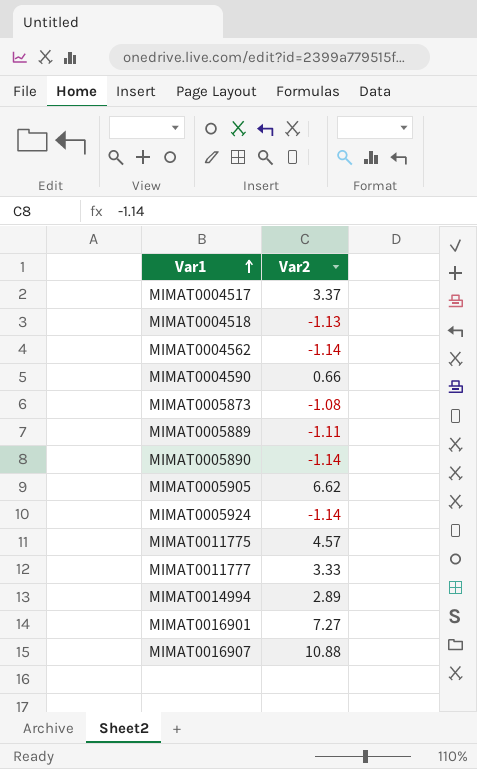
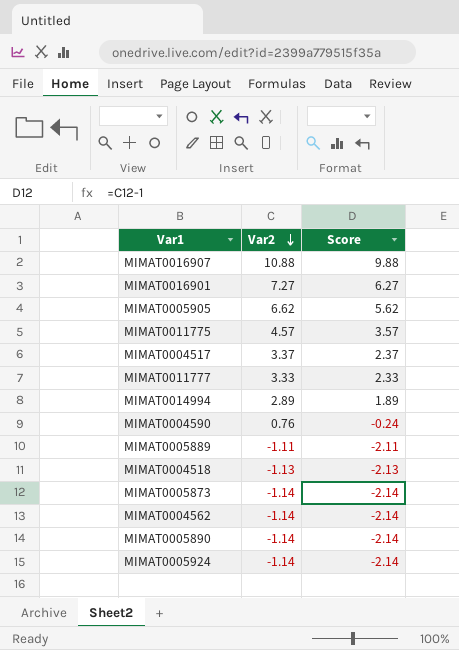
row order: Var1 ascending -> Var2 descending
column Score | formula: none -> [Var2] - 1
MIMAT0004590 | Var2: 0.66 -> 0.76
MIMAT0005873 | Var2: -1.08 -> -1.14

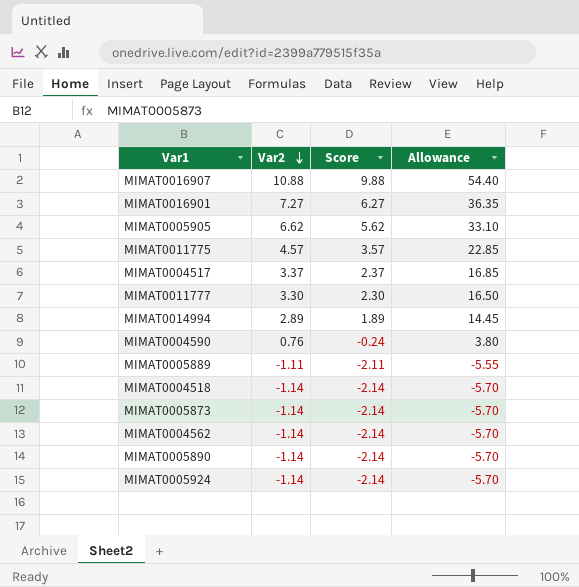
column Allowance | formula: none -> [Var2] * 5
MIMAT0011777 | Var2: 3.33 -> 3.30
MIMAT0011777 | Score: 2.33 -> 2.30
MIMAT0004518 | Var2: -1.13 -> -1.14
MIMAT0004518 | Score: -2.13 -> -2.14

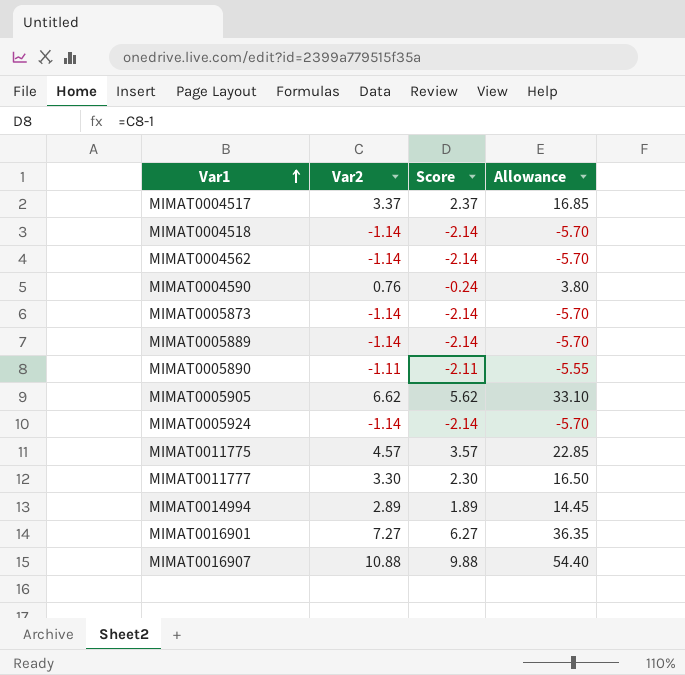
row order: Var2 descending -> Var1 ascending
MIMAT0005889 | Var2: -1.11 -> -1.14
MIMAT0005889 | Score: -2.11 -> -2.14
MIMAT0005889 | Allowance: -5.55 -> -5.70
MIMAT0005890 | Var2: -1.14 -> -1.11
MIMAT0005890 | Score: -2.14 -> -2.11
MIMAT0005890 | Allowance: -5.70 -> -5.55

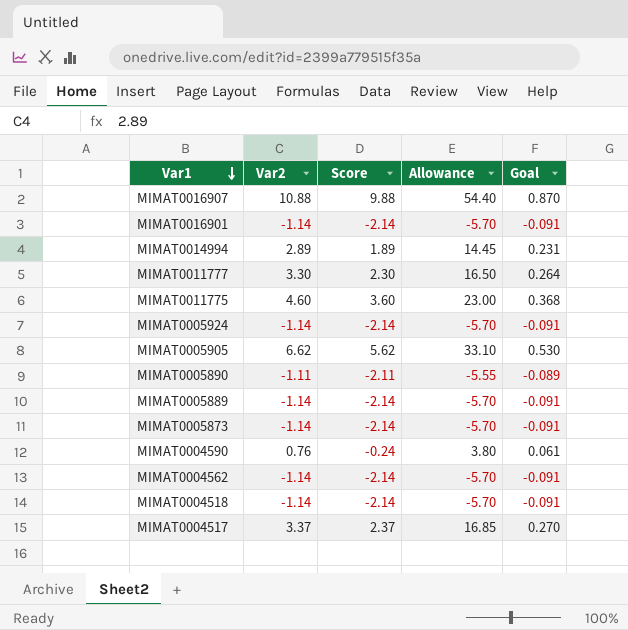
row order: Var1 ascending -> Var1 descending
column Goal | formula: none -> [Var2] * 0.08
MIMAT0016901 | Var2: 7.27 -> -1.14
MIMAT0016901 | Score: 6.27 -> -2.14
MIMAT0016901 | Allowance: 36.35 -> -5.70
MIMAT0011775 | Var2: 4.57 -> 4.60
MIMAT0011775 | Score: 3.57 -> 3.60
MIMAT0011775 | Allowance: 22.85 -> 23.00

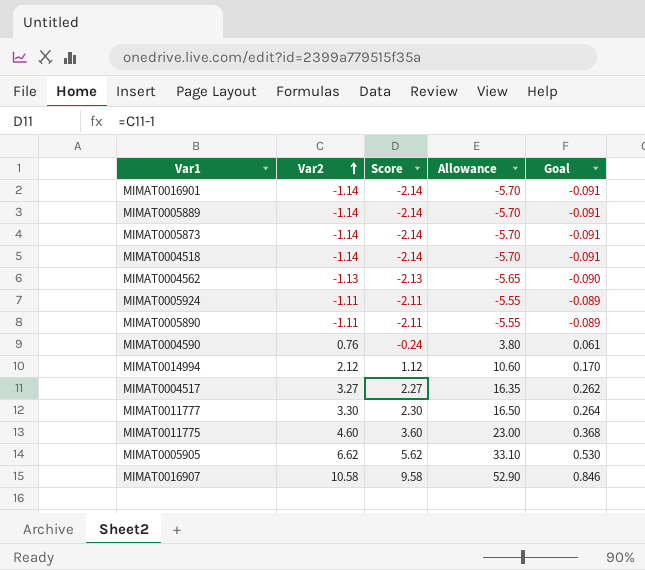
row order: Var1 descending -> Var2 ascending
MIMAT0004562 | Var2: -1.14 -> -1.13
MIMAT0004562 | Score: -2.14 -> -2.13
MIMAT0004562 | Allowance: -5.70 -> -5.65
MIMAT0004562 | Goal: -0.091 -> -0.090
MIMAT0005924 | Var2: -1.14 -> -1.11
MIMAT0005924 | Score: -2.14 -> -2.11
MIMAT0005924 | Allowance: -5.70 -> -5.55
MIMAT0005924 | Goal: -0.091 -> -0.089
MIMAT0014994 | Var2: 2.89 -> 2.12
MIMAT0014994 | Score: 1.89 -> 1.12
MIMAT0014994 | Allowance: 14.45 -> 10.60
MIMAT0014994 | Goal: 0.231 -> 0.170
MIMAT0004517 | Var2: 3.37 -> 3.27
MIMAT0004517 | Score: 2.37 -> 2.27
MIMAT0004517 | Allowance: 16.85 -> 16.35
MIMAT0004517 | Goal: 0.270 -> 0.262
MIMAT0016907 | Var2: 10.88 -> 10.58
MIMAT0016907 | Score: 9.88 -> 9.58
MIMAT0016907 | Allowance: 54.40 -> 52.90
MIMAT0016907 | Goal: 0.870 -> 0.846

